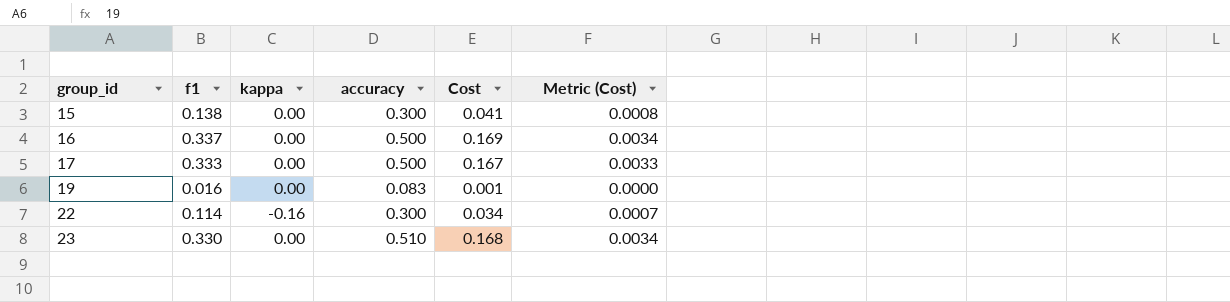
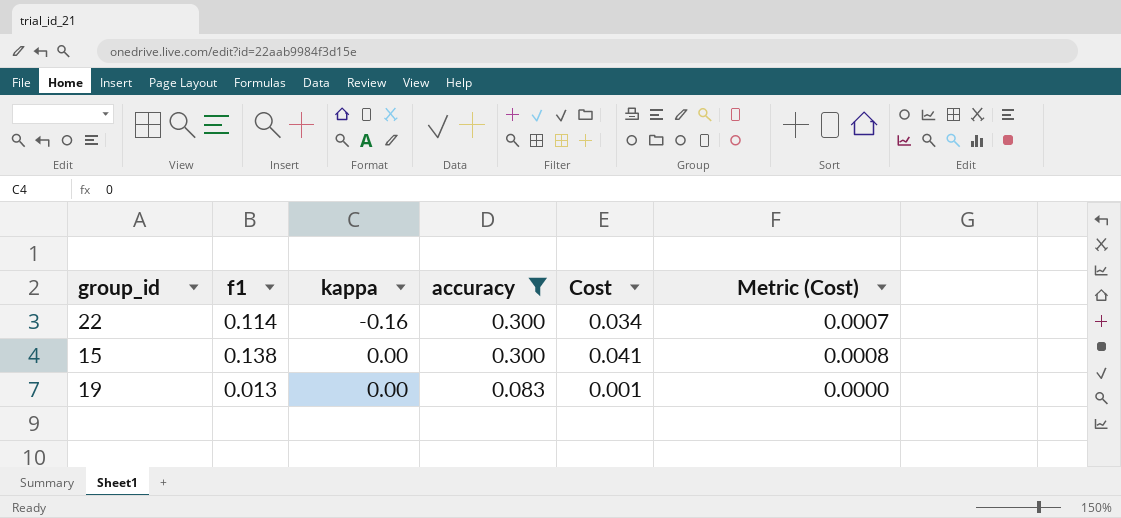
filter: none -> accuracy <= 0.300
row order: group_id ascending -> kappa ascending
19 | f1: 0.016 -> 0.013

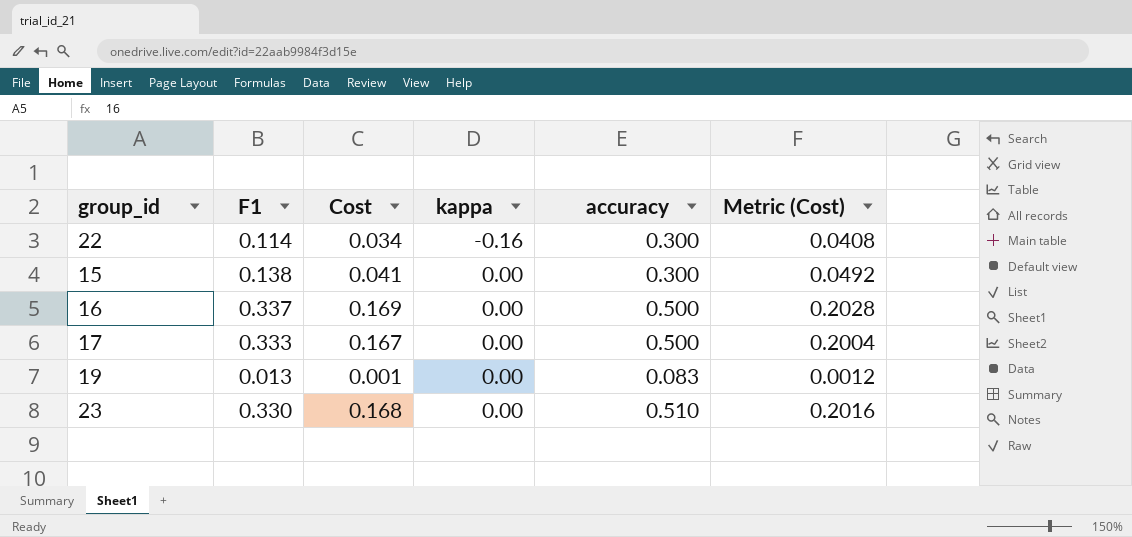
filter: accuracy <= 0.300 -> none
column name: f1 -> F1
column Cost | position: 5 -> 3
column Metric (Cost) | formula: [Cost] * 0.02 -> [Cost] * 1.2

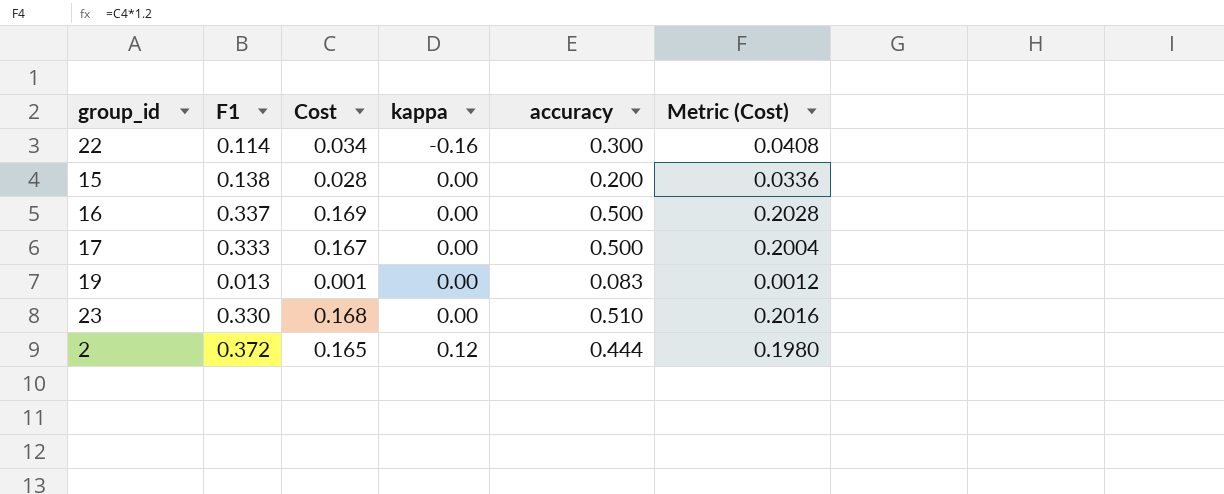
15 | Cost: 0.041 -> 0.028
15 | accuracy: 0.300 -> 0.200
15 | Metric (Cost): 0.0492 -> 0.0336
row 2: none -> 0.372 | 0.165 | 0.12 | 0.444 | 0.1980

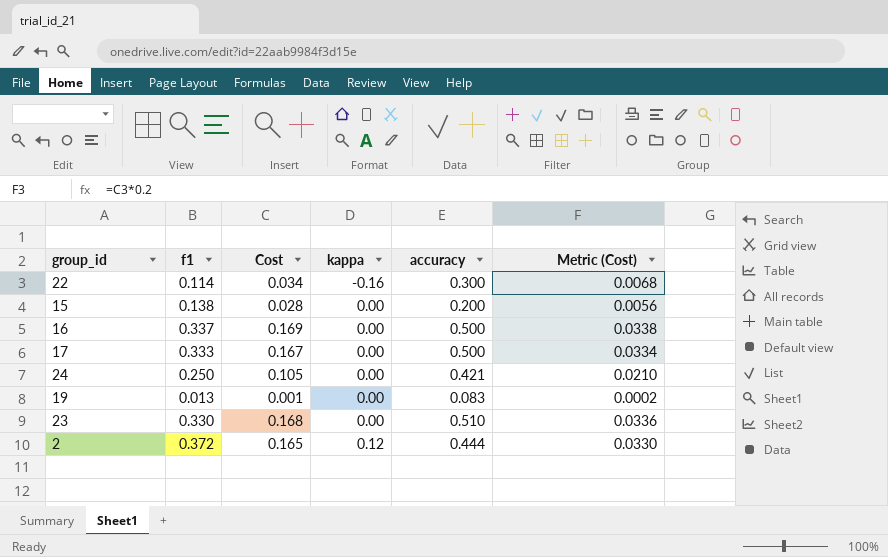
column name: F1 -> f1
column Metric (Cost) | formula: [Cost] * 1.2 -> [Cost] * 0.2
row 24: none -> 0.250 | 0.105 | 0.00 | 0.421 | 0.0210

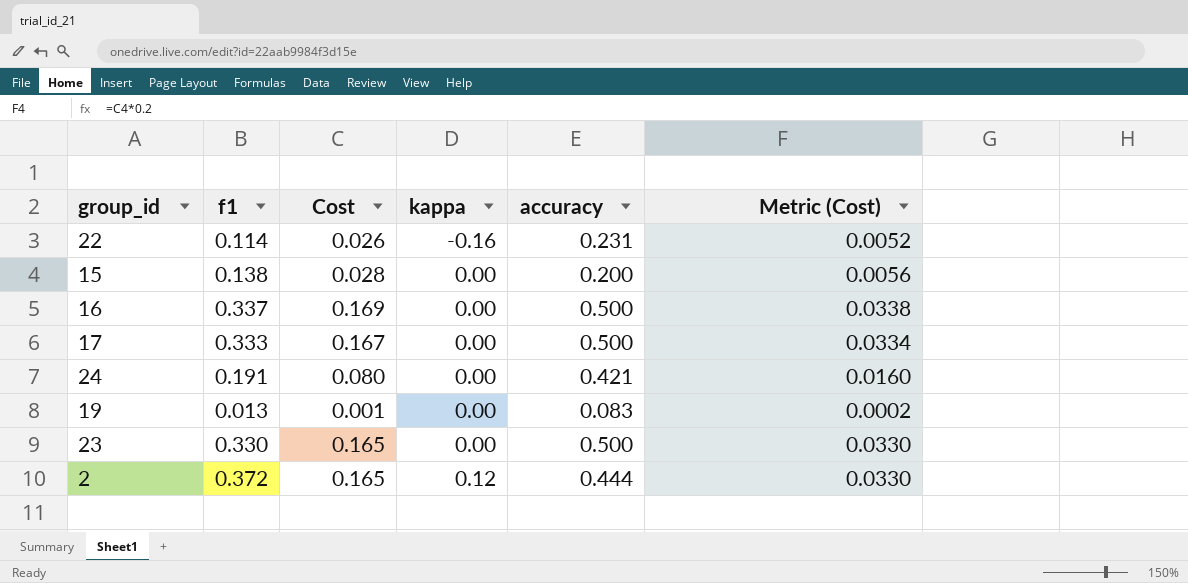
22 | Cost: 0.034 -> 0.026
22 | accuracy: 0.300 -> 0.231
22 | Metric (Cost): 0.0068 -> 0.0052
24 | f1: 0.250 -> 0.191
24 | Cost: 0.105 -> 0.080
24 | Metric (Cost): 0.0210 -> 0.0160
23 | Cost: 0.168 -> 0.165
23 | accuracy: 0.510 -> 0.500
23 | Metric (Cost): 0.0336 -> 0.0330

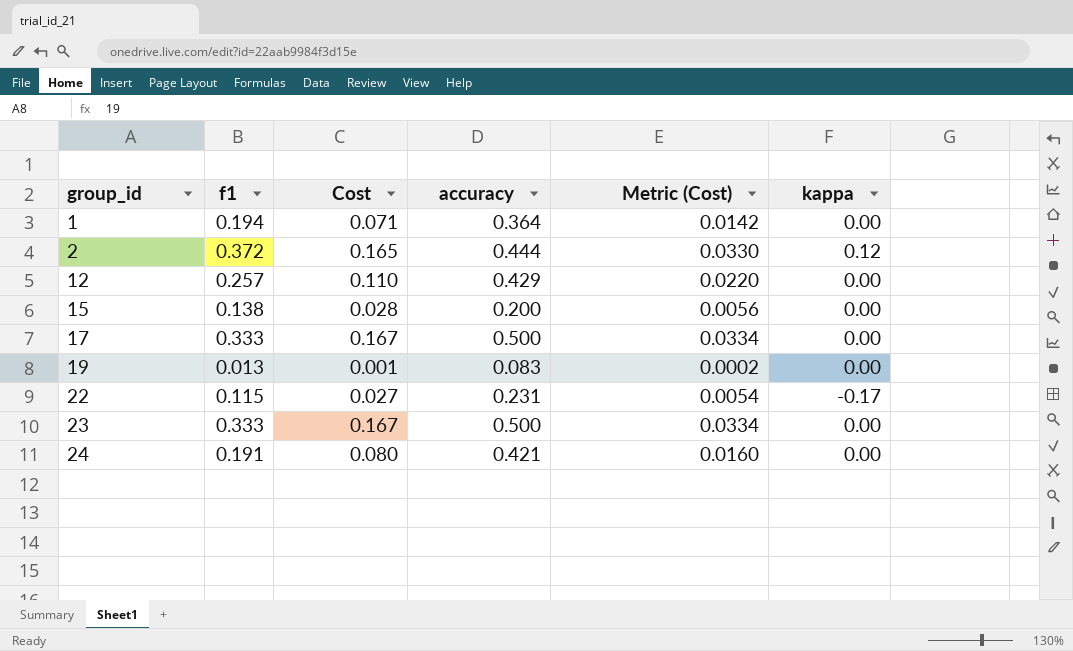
row order: kappa ascending -> group_id ascending
column kappa | position: 4 -> 6
row 16: 0.337 | 0.169 | 0.00 | 0.500 | 0.0338 -> none
row 1: none -> 0.194 | 0.071 | 0.364 | 0.0142 | 0.00
row 12: none -> 0.257 | 0.110 | 0.429 | 0.0220 | 0.00
22 | f1: 0.114 -> 0.115
22 | Cost: 0.026 -> 0.027
22 | Metric (Cost): 0.0052 -> 0.0054
22 | kappa: -0.16 -> -0.17
23 | f1: 0.330 -> 0.333
23 | Cost: 0.165 -> 0.167
23 | Metric (Cost): 0.0330 -> 0.0334

